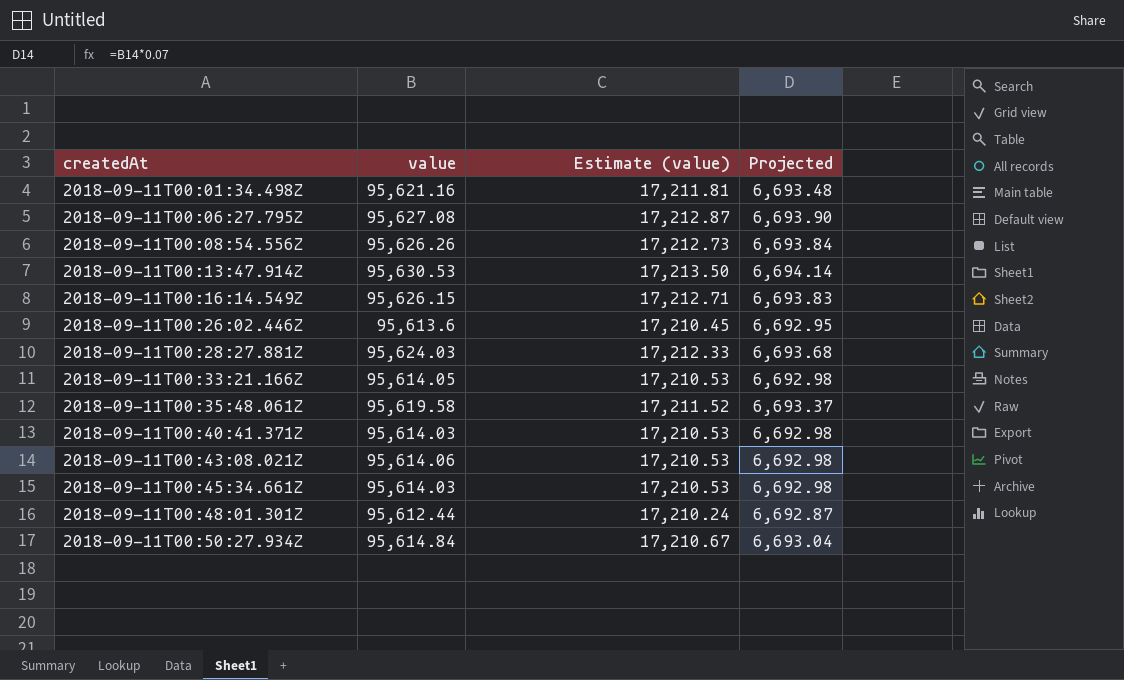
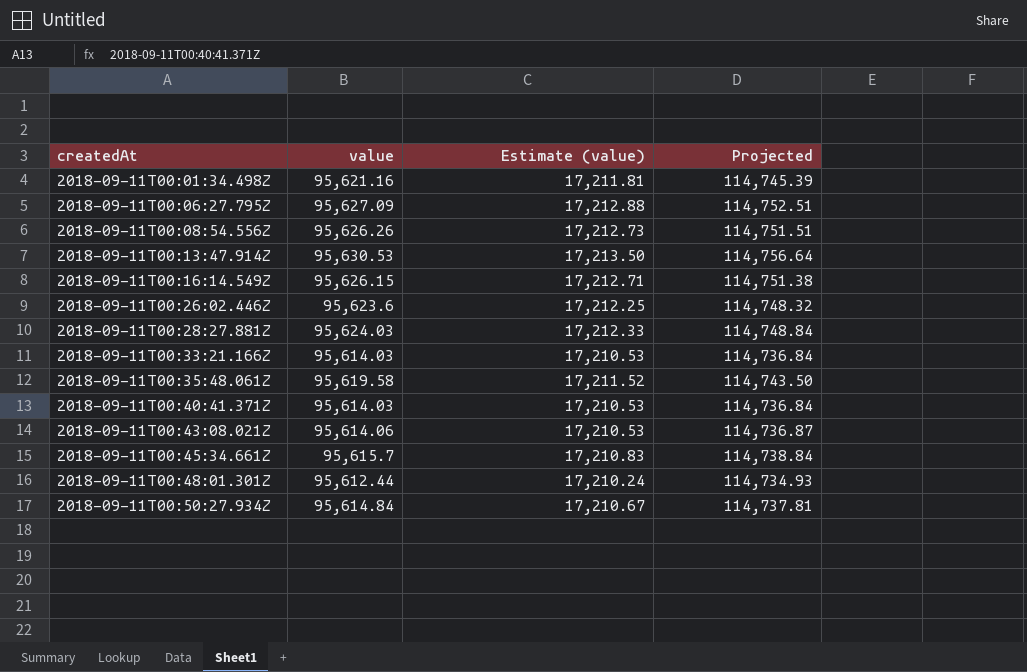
column Projected | formula: [value] * 0.07 -> [value] * 1.2
2018-09-11T00:06:27.795Z | value: 95,627.08 -> 95,627.09
2018-09-11T00:06:27.795Z | Estimate (value): 17,212.87 -> 17,212.88
2018-09-11T00:26:02.446Z | value: 95,613.6 -> 95,623.6
2018-09-11T00:26:02.446Z | Estimate (value): 17,210.45 -> 17,212.25
2018-09-11T00:33:21.166Z | value: 95,614.05 -> 95,614.03
2018-09-11T00:45:34.661Z | value: 95,614.03 -> 95,615.7
2018-09-11T00:45:34.661Z | Estimate (value): 17,210.53 -> 17,210.83

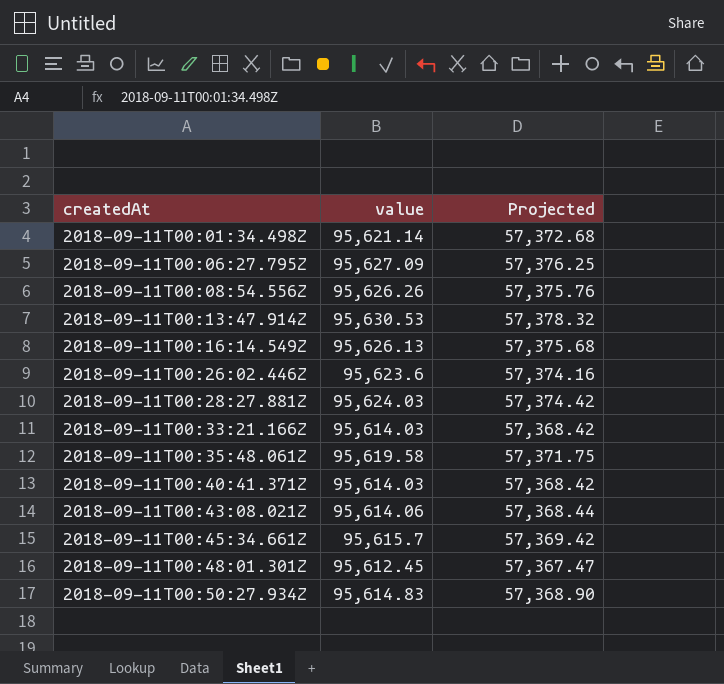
column Estimate (value) | formula: [value] * 0.18 -> none
column Projected | formula: [value] * 1.2 -> [value] * 0.6
2018-09-11T00:01:34.498Z | value: 95,621.16 -> 95,621.14
2018-09-11T00:16:14.549Z | value: 95,626.15 -> 95,626.13
2018-09-11T00:48:01.301Z | value: 95,612.44 -> 95,612.45
2018-09-11T00:50:27.934Z | value: 95,614.84 -> 95,614.83

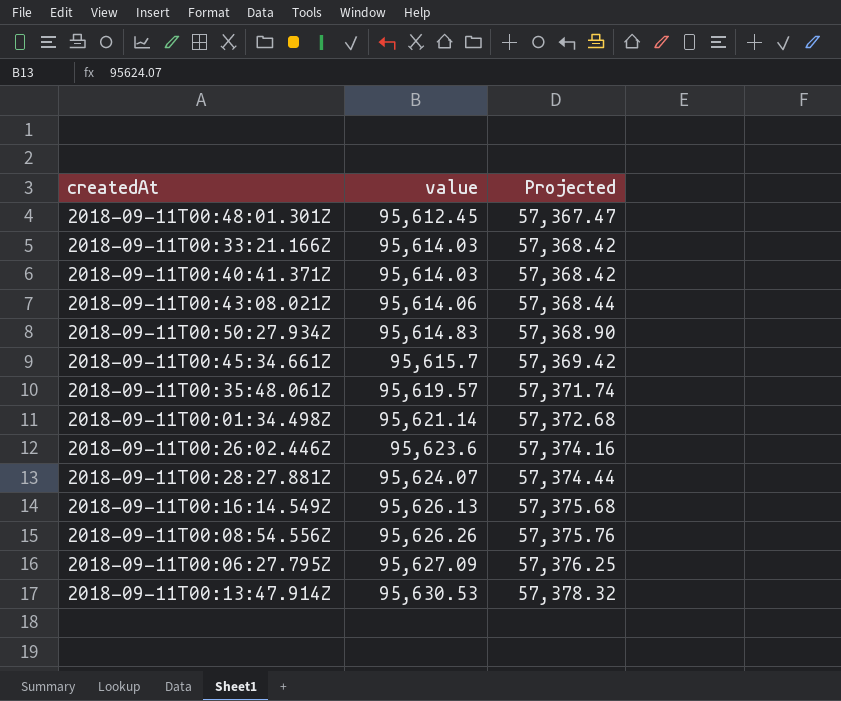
row order: createdAt ascending -> value ascending
2018-09-11T00:35:48.061Z | value: 95,619.58 -> 95,619.57
2018-09-11T00:35:48.061Z | Projected: 57,371.75 -> 57,371.74
2018-09-11T00:28:27.881Z | value: 95,624.03 -> 95,624.07
2018-09-11T00:28:27.881Z | Projected: 57,374.42 -> 57,374.44

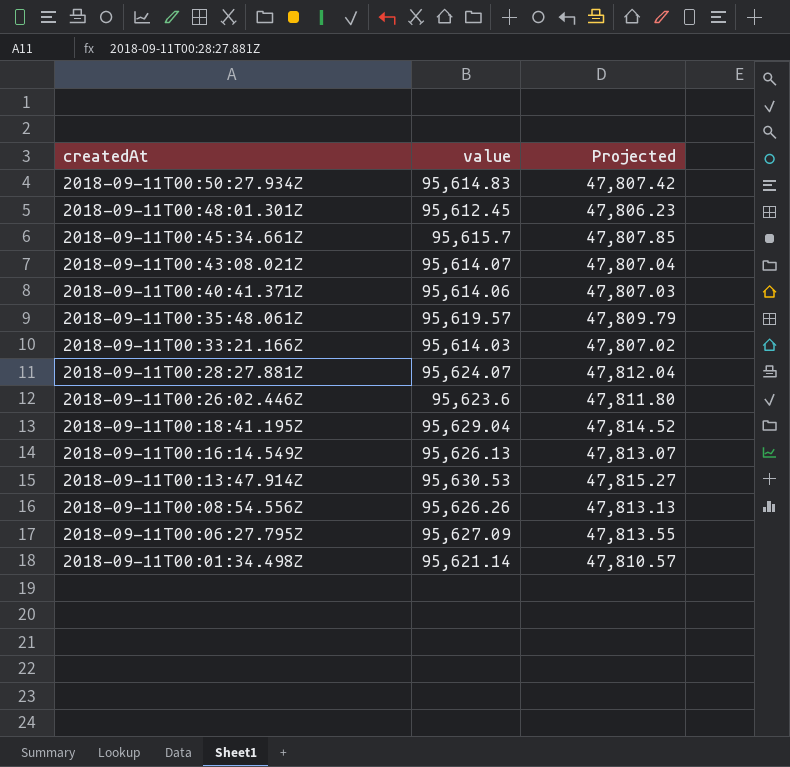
row order: value ascending -> createdAt descending
column Projected | formula: [value] * 0.6 -> [value] * 0.5
2018-09-11T00:43:08.021Z | value: 95,614.06 -> 95,614.07
2018-09-11T00:40:41.371Z | value: 95,614.03 -> 95,614.06
row 2018-09-11T00:18:41.195Z: none -> 95,629.04 | 47,814.52

